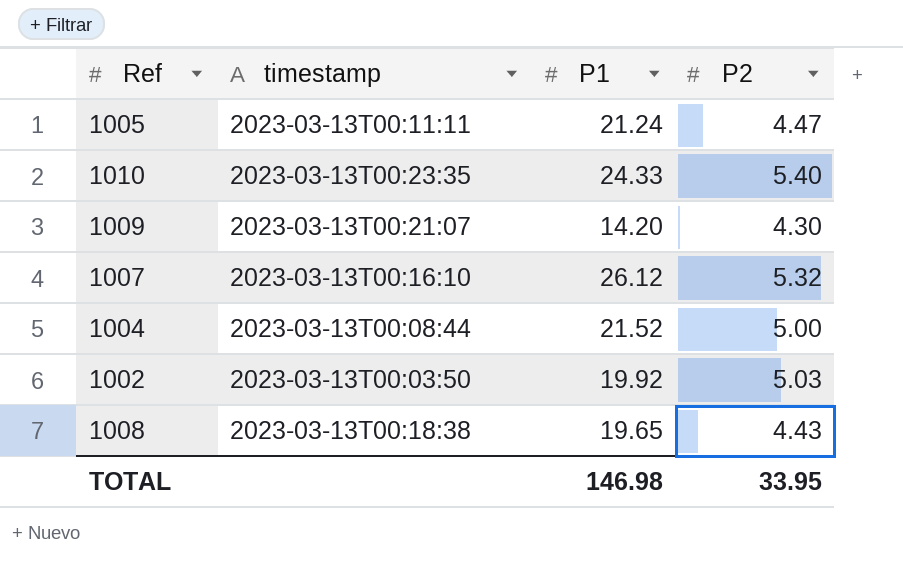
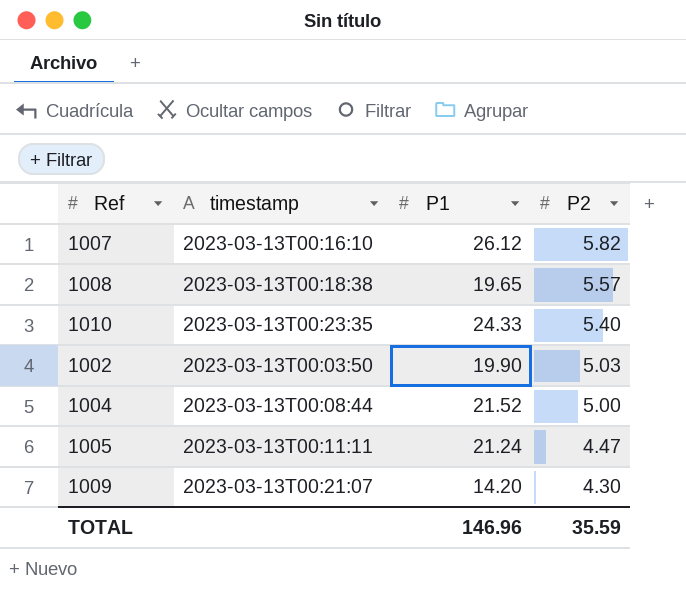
row order: none -> P2 descending
1007 | P2: 5.32 -> 5.82
1008 | P2: 4.43 -> 5.57
1002 | P1: 19.92 -> 19.90
TOTAL | P1: 146.98 -> 146.96
TOTAL | P2: 33.95 -> 35.59

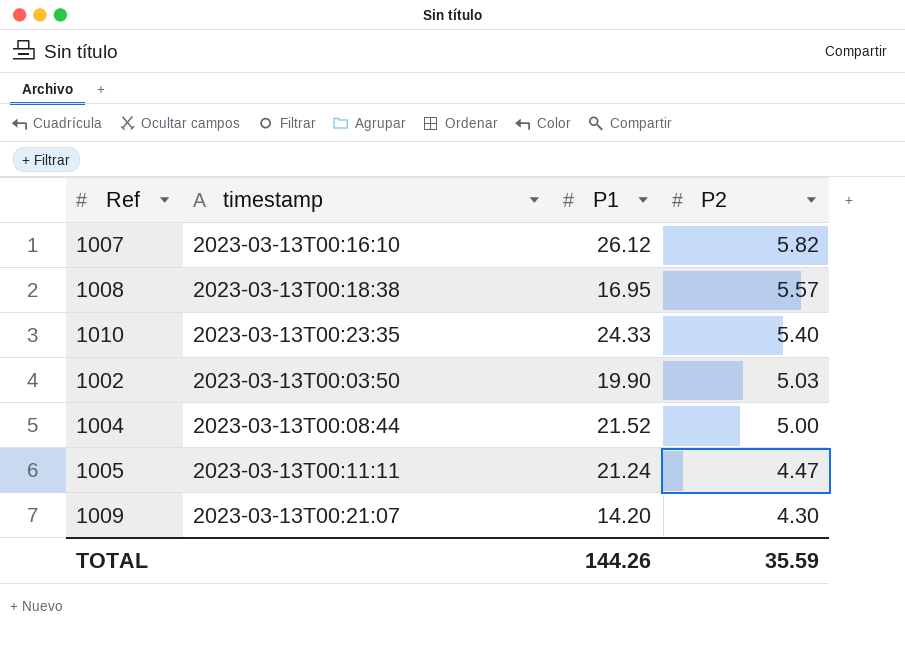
1008 | P1: 19.65 -> 16.95
TOTAL | P1: 146.96 -> 144.26

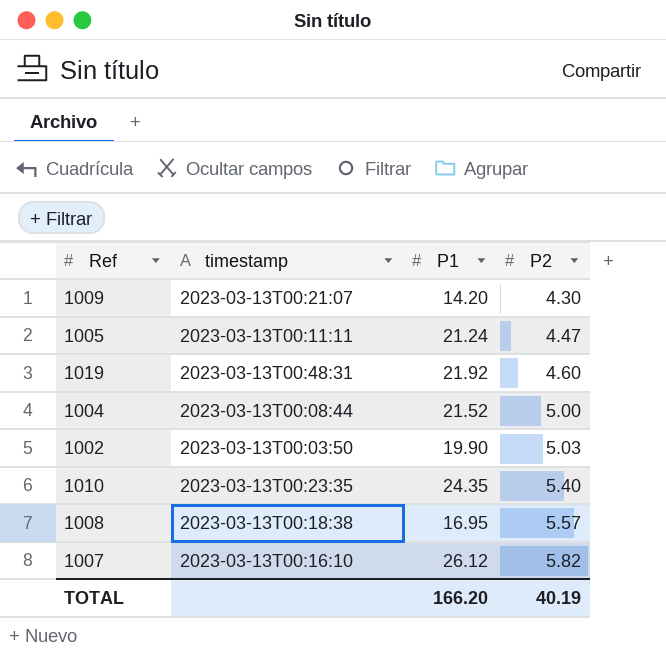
row order: P2 descending -> P2 ascending
row 1019: none -> 2023-03-13T00:48:31 | 21.92 | 4.60
1010 | P1: 24.33 -> 24.35
TOTAL | P1: 144.26 -> 166.20
TOTAL | P2: 35.59 -> 40.19

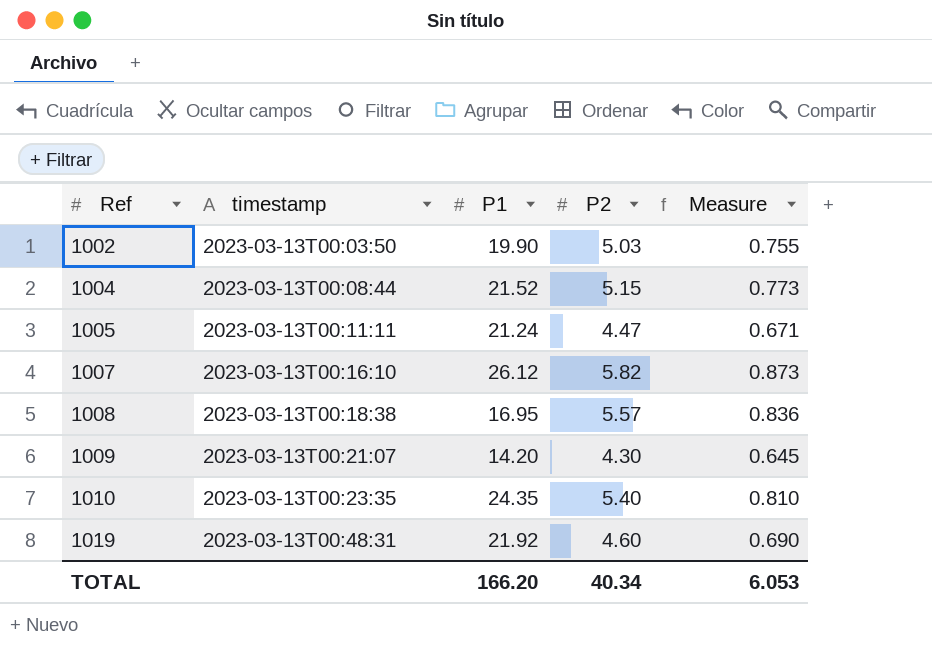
row order: P2 ascending -> Ref ascending
column Measure | formula: none -> [P2] * 0.15
1004 | P2: 5.00 -> 5.15
TOTAL | P2: 40.19 -> 40.34

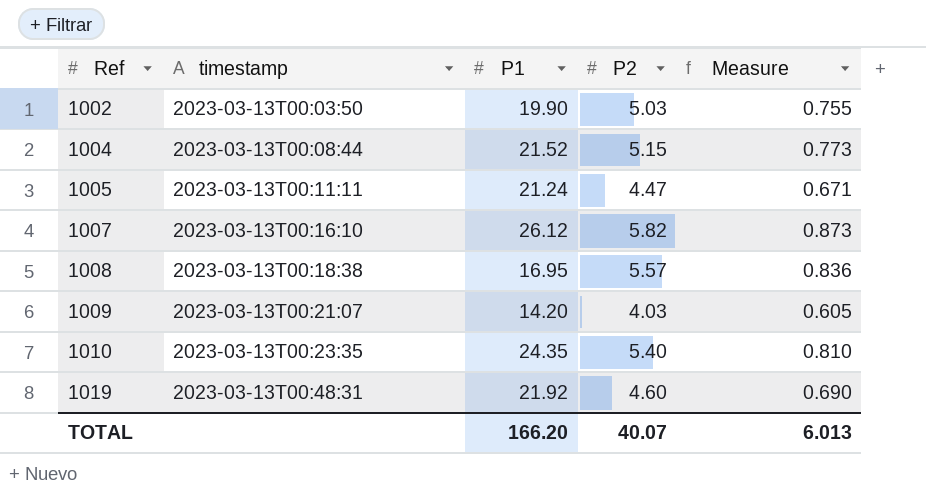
1009 | P2: 4.30 -> 4.03
1009 | Measure: 0.645 -> 0.605
TOTAL | P2: 40.34 -> 40.07
TOTAL | Measure: 6.053 -> 6.013

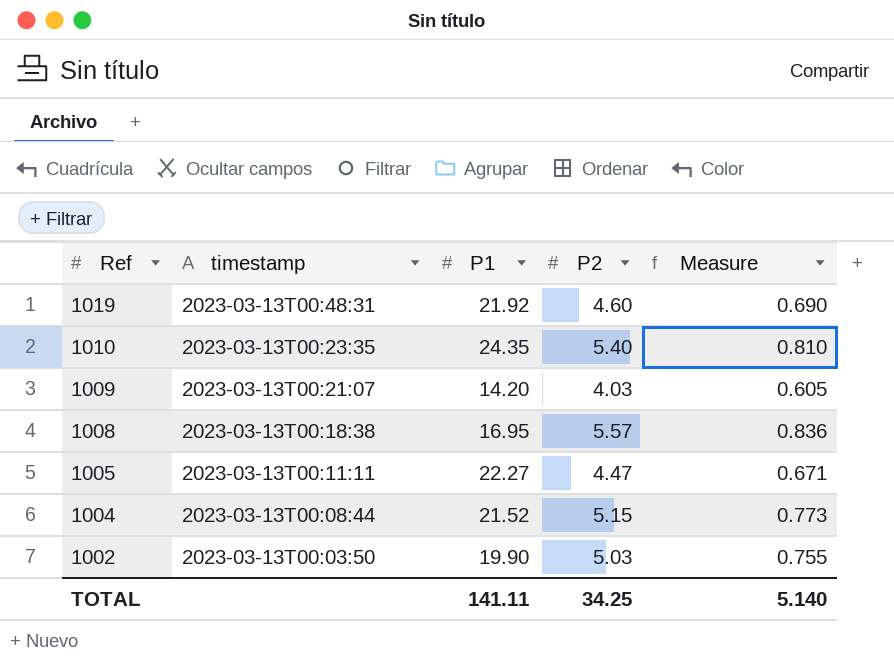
row order: Ref ascending -> Ref descending
row 1007: 2023-03-13T00:16:10 | 26.12 | 5.82 | 0.873 -> none
1005 | P1: 21.24 -> 22.27
TOTAL | P1: 166.20 -> 141.11
TOTAL | P2: 40.07 -> 34.25
TOTAL | Measure: 6.013 -> 5.140

